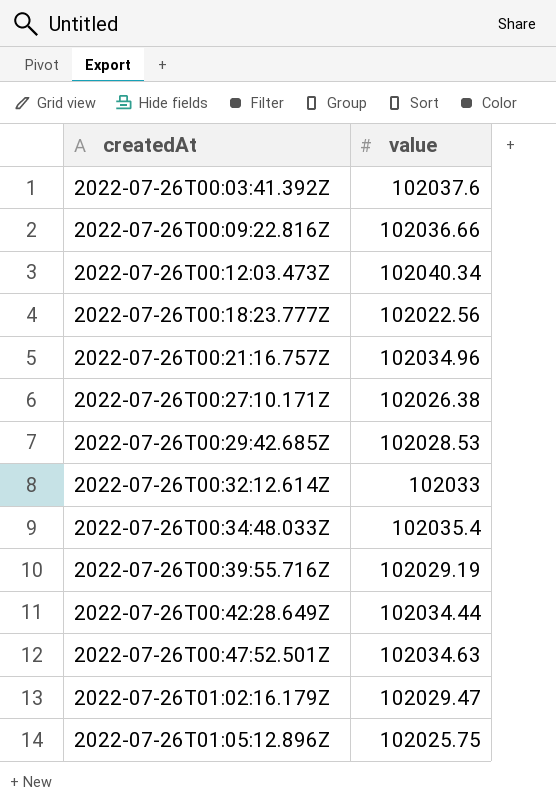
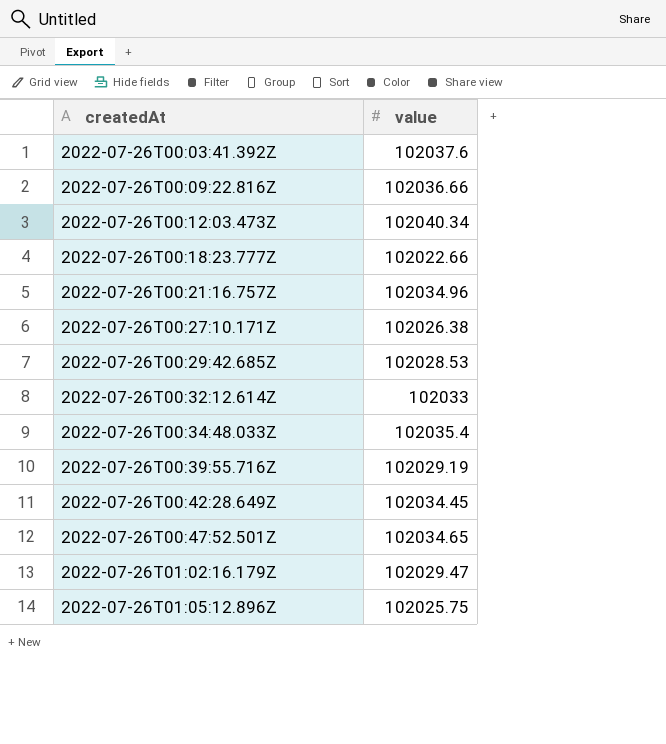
2022-07-26T00:18:23.777Z | value: 102022.56 -> 102022.66
2022-07-26T00:42:28.649Z | value: 102034.44 -> 102034.45
2022-07-26T00:47:52.501Z | value: 102034.63 -> 102034.65

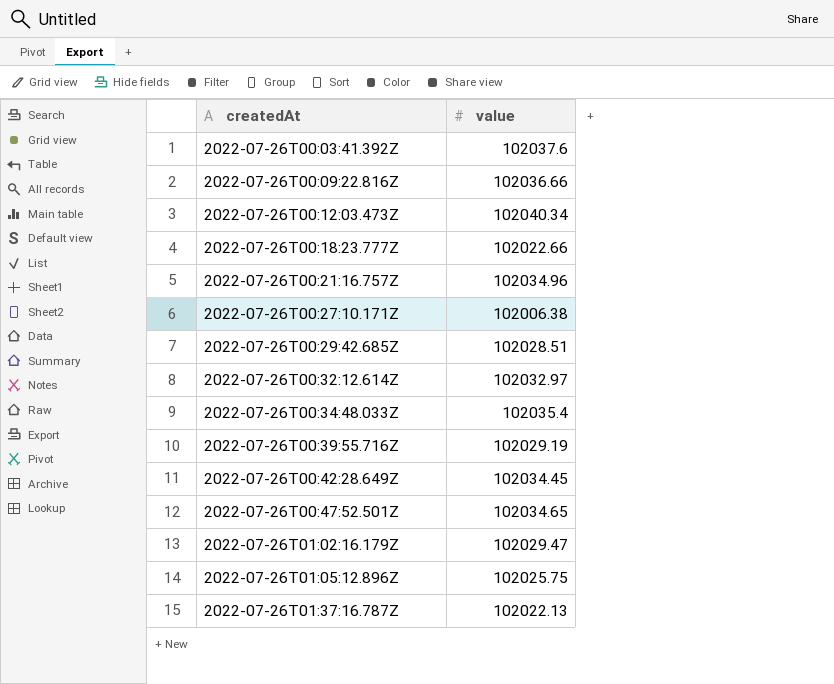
2022-07-26T00:27:10.171Z | value: 102026.38 -> 102006.38
2022-07-26T00:29:42.685Z | value: 102028.53 -> 102028.51
2022-07-26T00:32:12.614Z | value: 102033 -> 102032.97
row 2022-07-26T01:37:16.787Z: none -> 102022.13

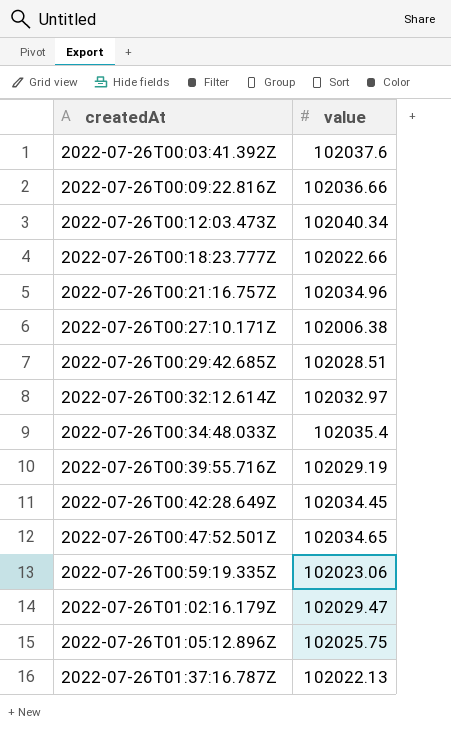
row 2022-07-26T00:59:19.335Z: none -> 102023.06

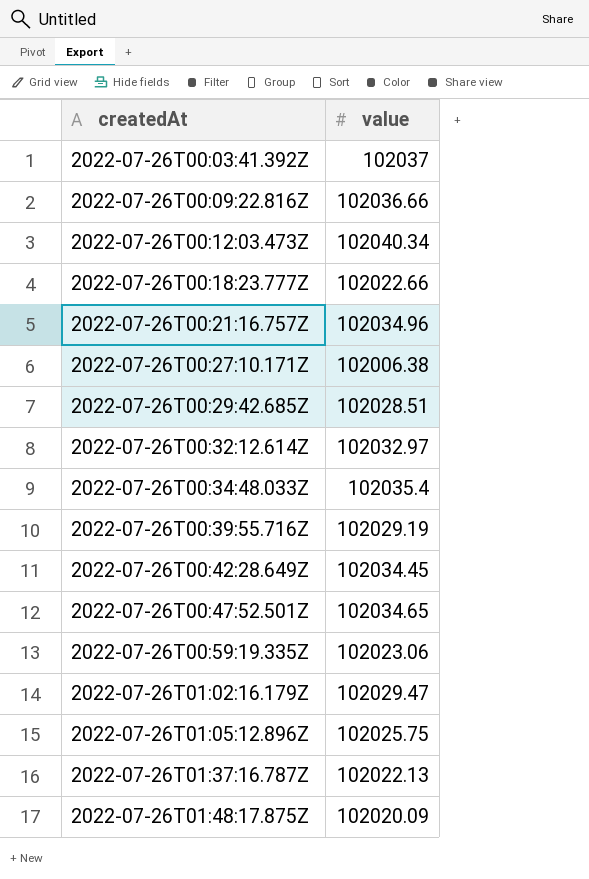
2022-07-26T00:03:41.392Z | value: 102037.6 -> 102037
row 2022-07-26T01:48:17.875Z: none -> 102020.09

